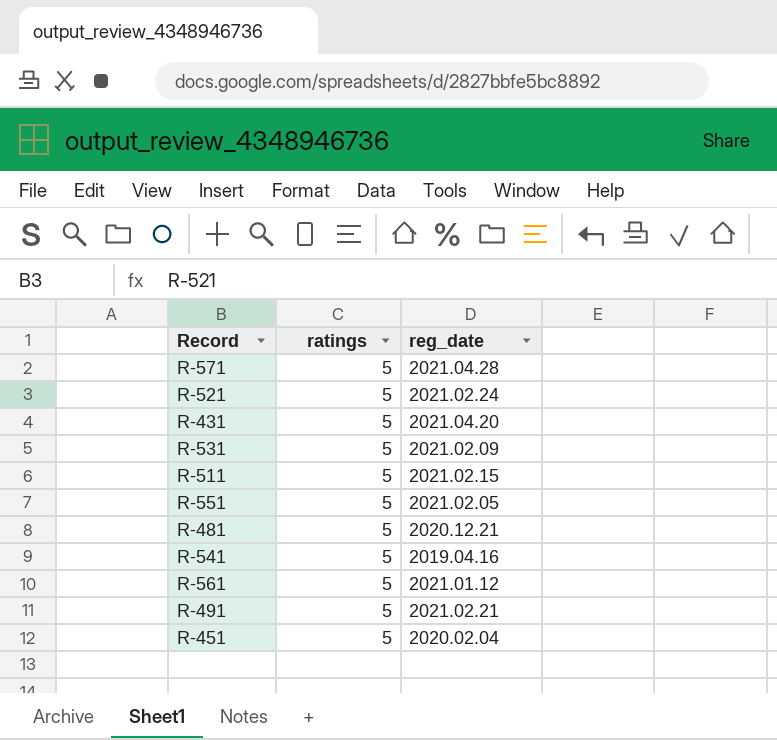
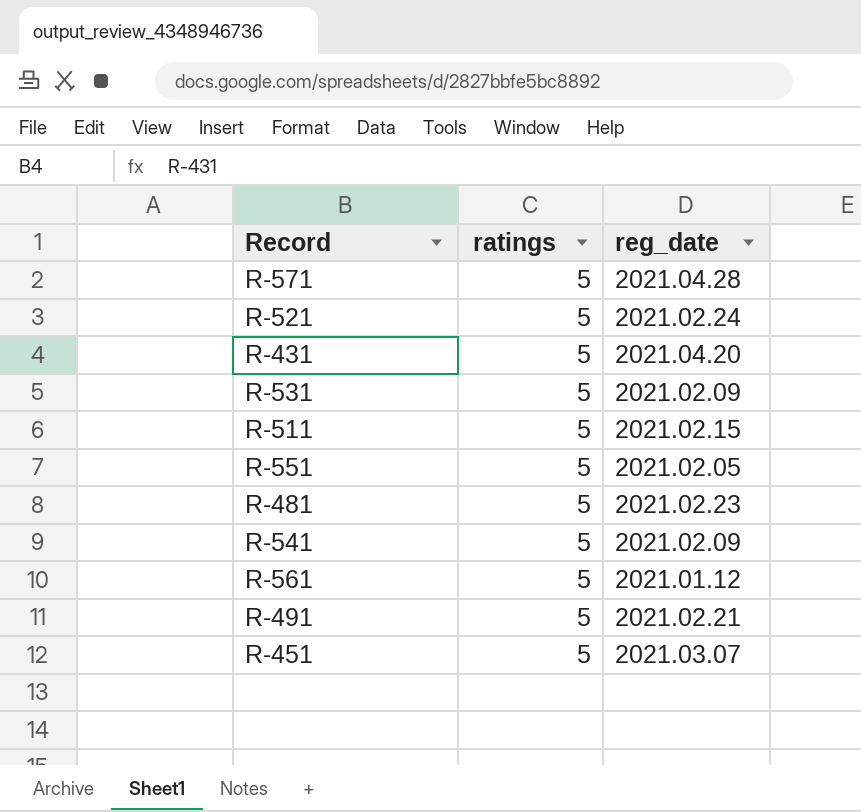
R-481 | reg_date: 2020.12.21 -> 2021.02.23
R-541 | reg_date: 2019.04.16 -> 2021.02.09
R-451 | reg_date: 2020.02.04 -> 2021.03.07

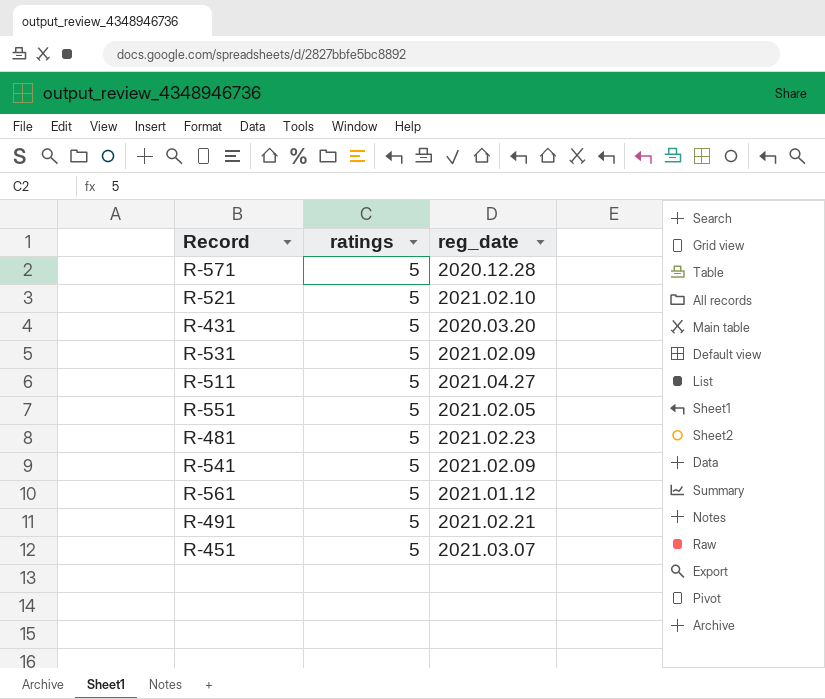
R-571 | reg_date: 2021.04.28 -> 2020.12.28
R-521 | reg_date: 2021.02.24 -> 2021.02.10
R-431 | reg_date: 2021.04.20 -> 2020.03.20
R-511 | reg_date: 2021.02.15 -> 2021.04.27

